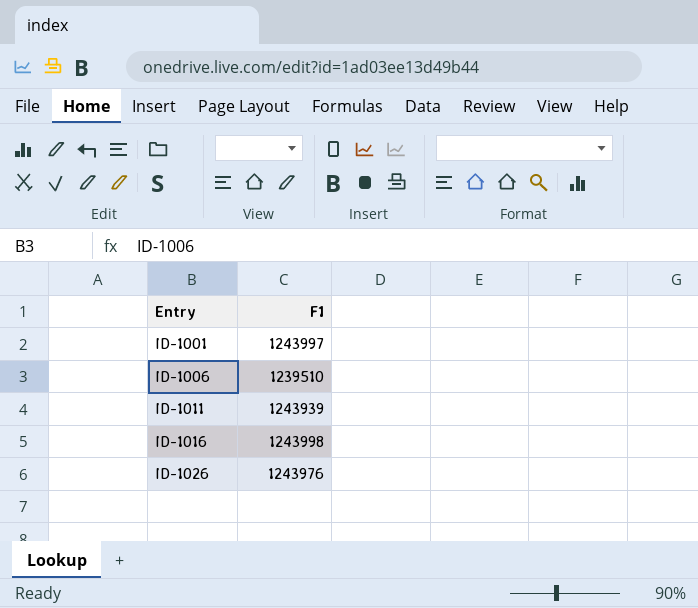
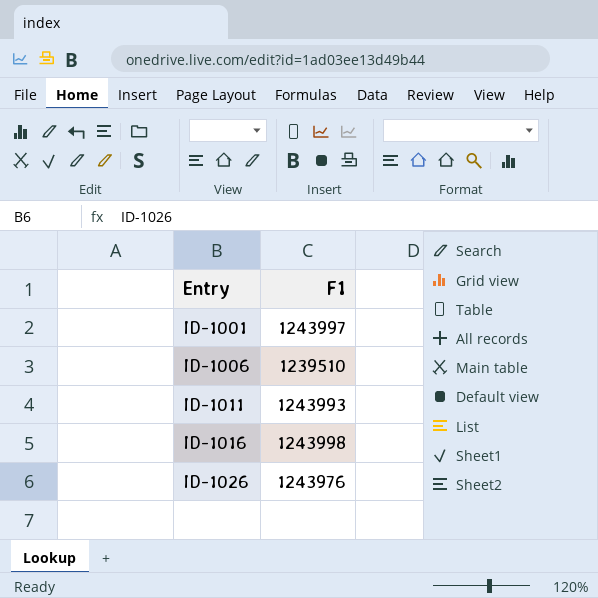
ID-1011 | F1: 1243939 -> 1243993

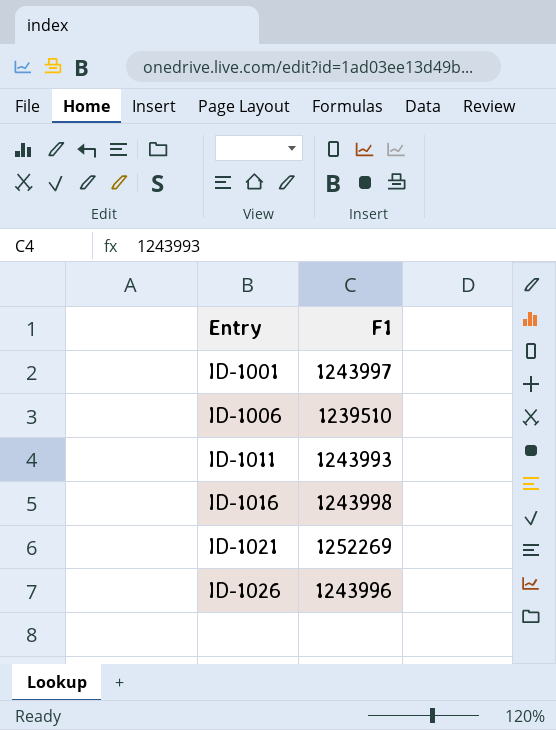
row ID-1021: none -> 1252269
ID-1026 | F1: 1243976 -> 1243996

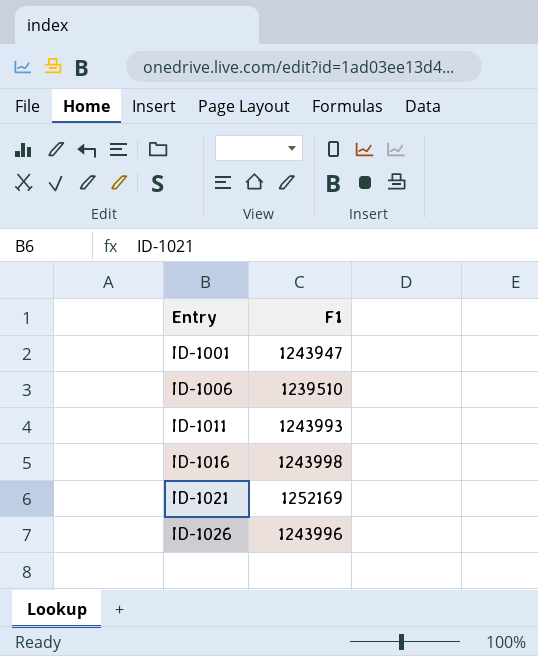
ID-1001 | F1: 1243997 -> 1243947
ID-1021 | F1: 1252269 -> 1252169

